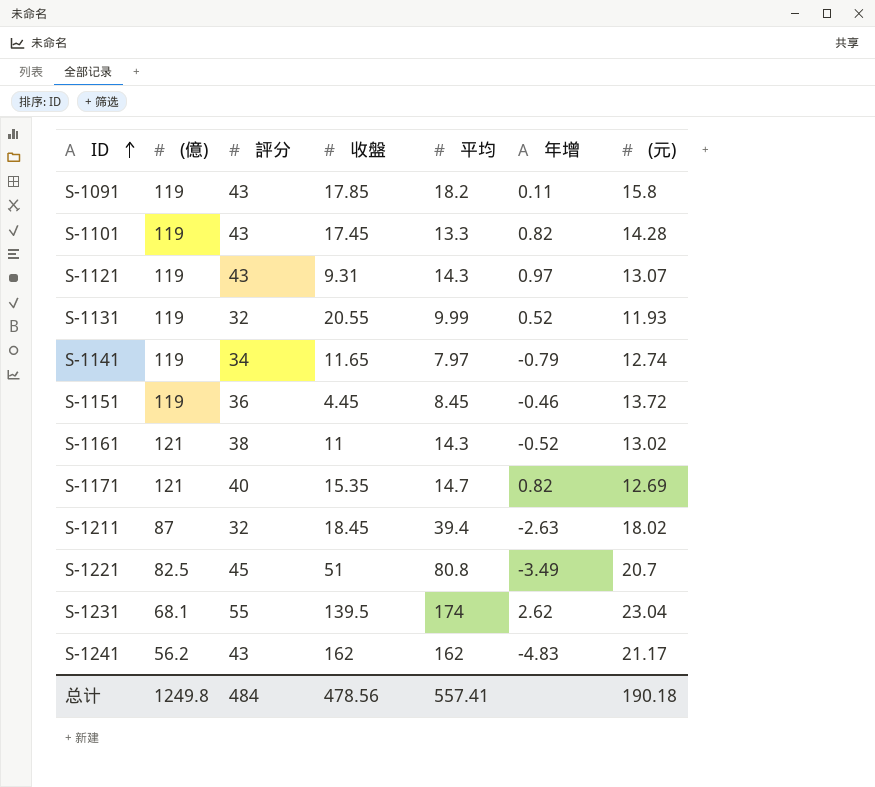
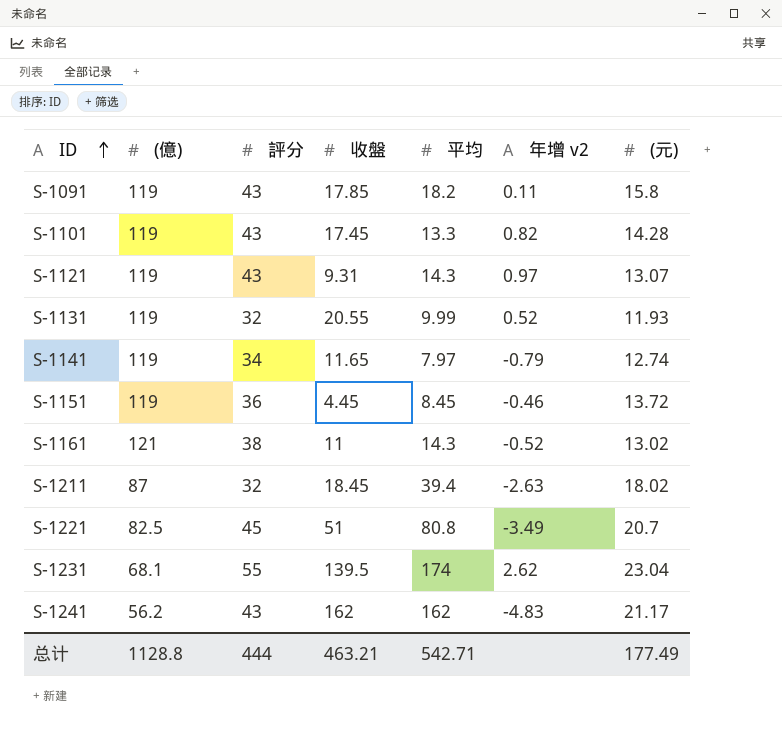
column name: 年增 -> 年增 v2
row S-1171: 121 | 40 | 15.35 | 14.7 | 0.82 | 12.69 -> none
总计 | (億): 1249.8 -> 1128.8
总计 | 評分: 484 -> 444
总计 | 收盤: 478.56 -> 463.21
总计 | 平均: 557.41 -> 542.71
总计 | (元): 190.18 -> 177.49

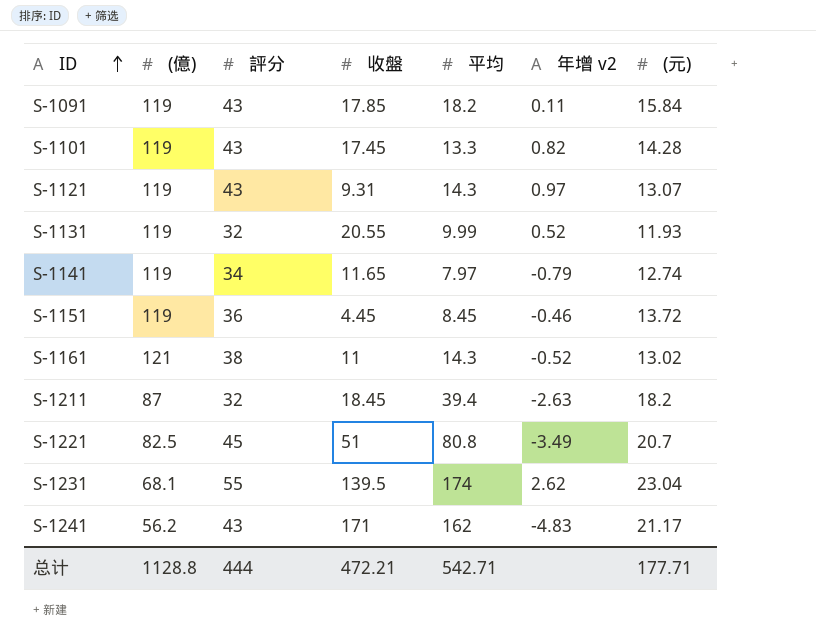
S-1091 | (元): 15.8 -> 15.84
S-1211 | (元): 18.02 -> 18.2
S-1241 | 收盤: 162 -> 171
总计 | 收盤: 463.21 -> 472.21
总计 | (元): 177.49 -> 177.71

